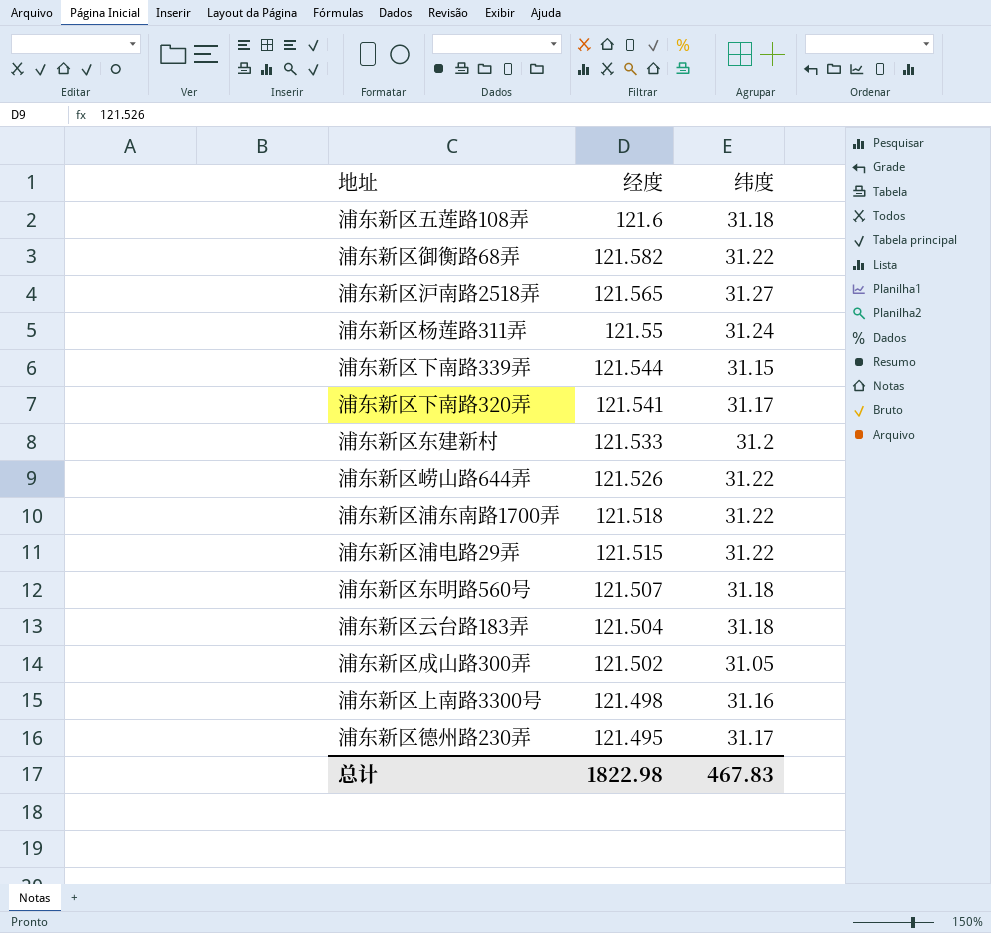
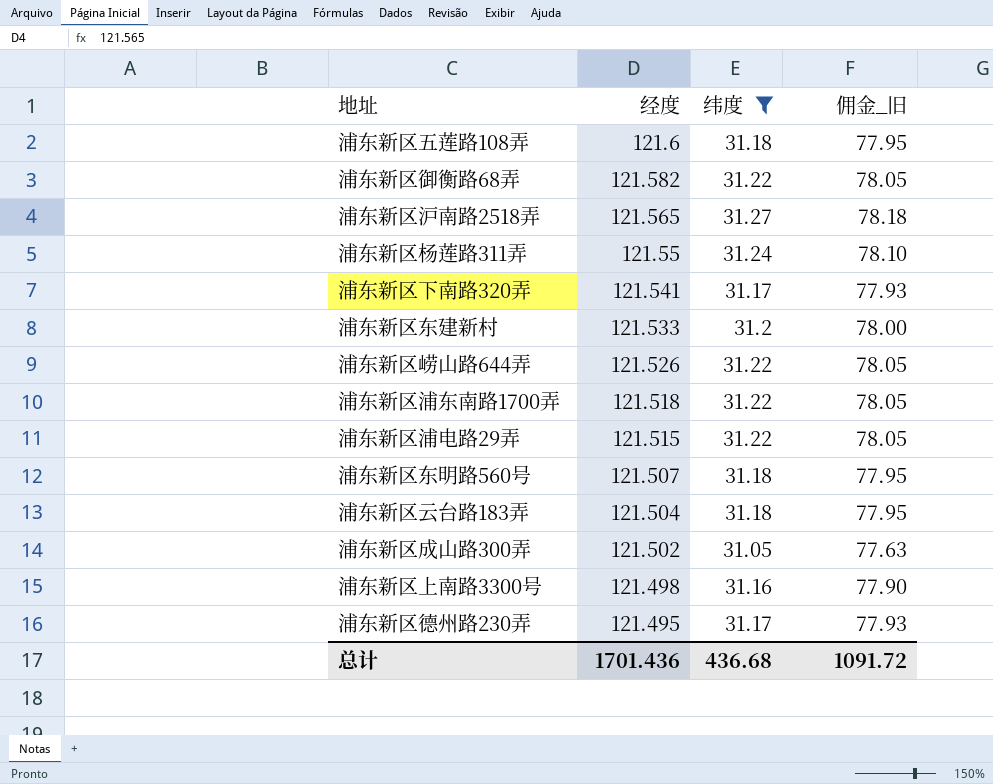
filter: none -> 纬度 != 31.15
column 佣金_旧 | formula: none -> [纬度] * 2.5
总计 | 经度: 1822.98 -> 1701.436
总计 | 纬度: 467.83 -> 436.68

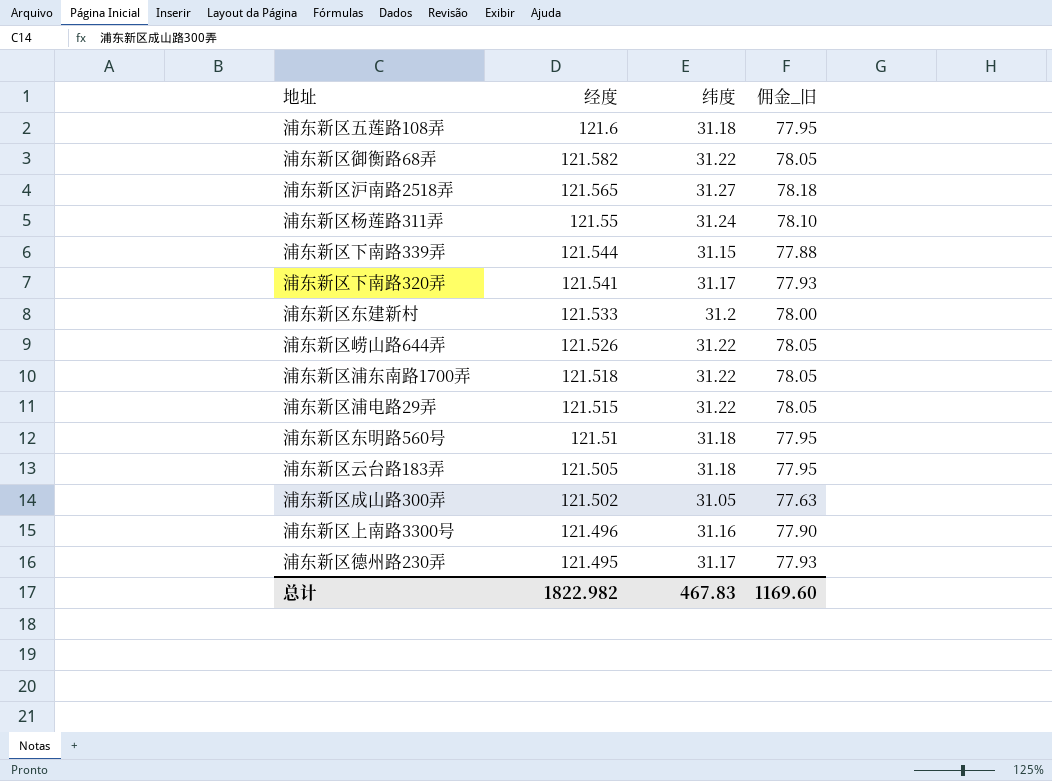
filter: 纬度 != 31.15 -> none
浦东新区东明路560号 | 经度: 121.507 -> 121.51
浦东新区云台路183弄 | 经度: 121.504 -> 121.505
浦东新区上南路3300号 | 经度: 121.498 -> 121.496
总计 | 经度: 1701.436 -> 1822.982
总计 | 纬度: 436.68 -> 467.83
总计 | 佣金_旧: 1091.72 -> 1169.60

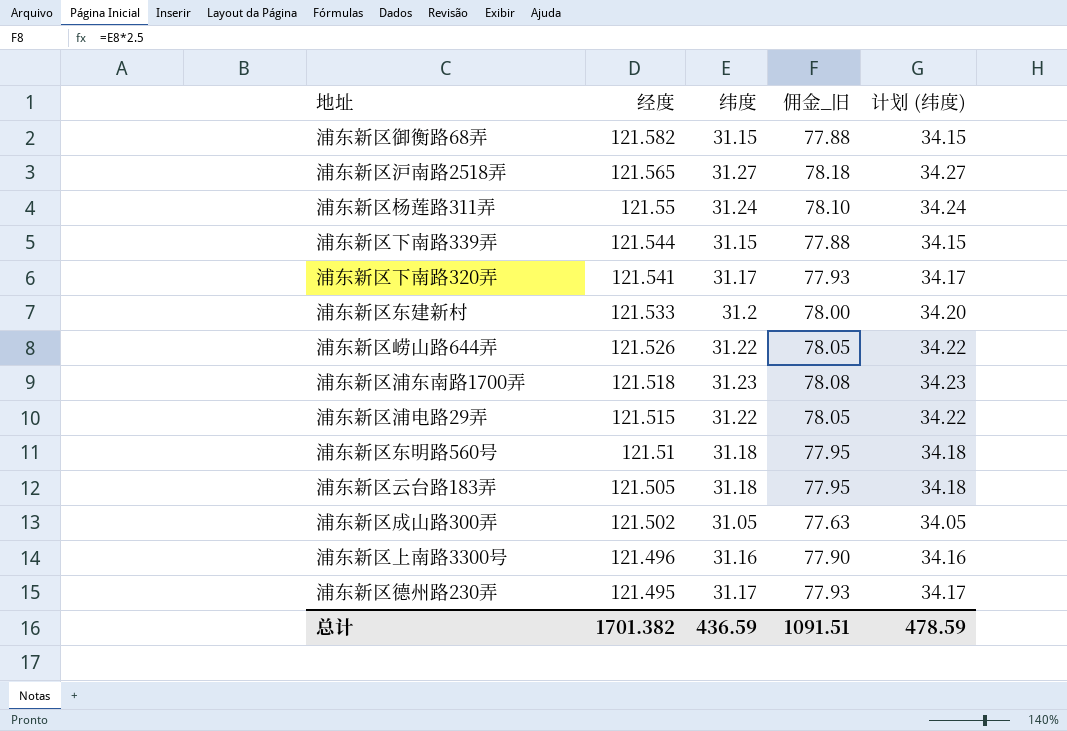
column 计划 (纬度) | formula: none -> [纬度] + 3
row 浦东新区五莲路108弄: 121.6 | 31.18 | 77.95 -> none
浦东新区御衡路68弄 | 纬度: 31.22 -> 31.15
浦东新区御衡路68弄 | 佣金_旧: 78.05 -> 77.88
浦东新区浦东南路1700弄 | 纬度: 31.22 -> 31.23
浦东新区浦东南路1700弄 | 佣金_旧: 78.05 -> 78.08
总计 | 经度: 1822.982 -> 1701.382
总计 | 纬度: 467.83 -> 436.59
总计 | 佣金_旧: 1169.60 -> 1091.51

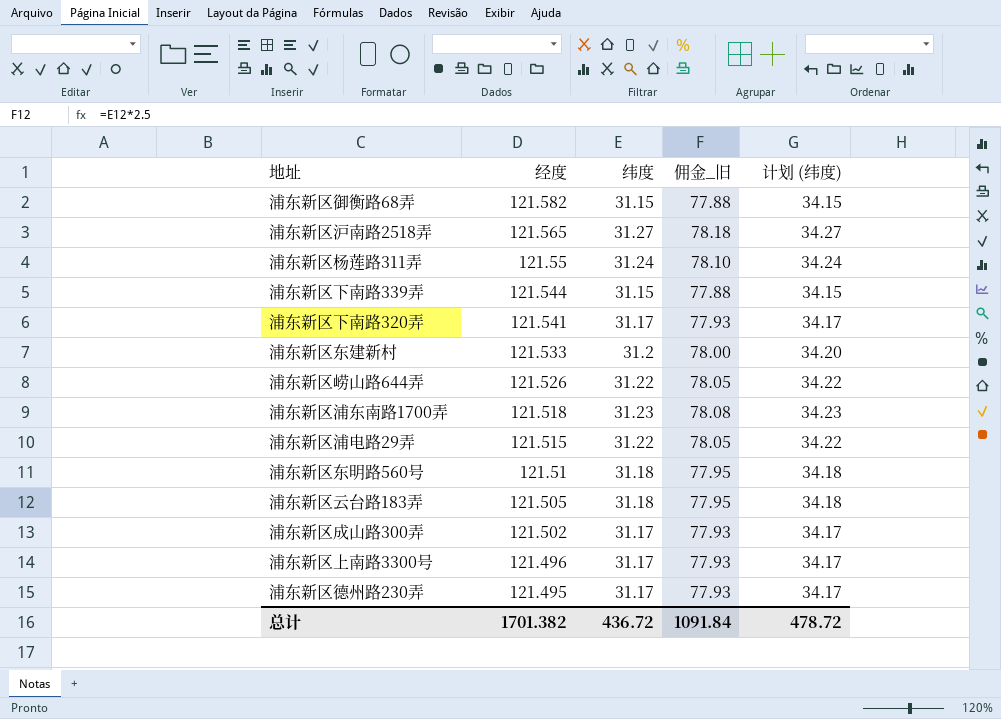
浦东新区成山路300弄 | 纬度: 31.05 -> 31.17
浦东新区成山路300弄 | 佣金_旧: 77.63 -> 77.93
浦东新区成山路300弄 | 计划 (纬度): 34.05 -> 34.17
浦东新区上南路3300号 | 纬度: 31.16 -> 31.17
浦东新区上南路3300号 | 佣金_旧: 77.90 -> 77.93
浦东新区上南路3300号 | 计划 (纬度): 34.16 -> 34.17
总计 | 纬度: 436.59 -> 436.72
总计 | 佣金_旧: 1091.51 -> 1091.84
总计 | 计划 (纬度): 478.59 -> 478.72

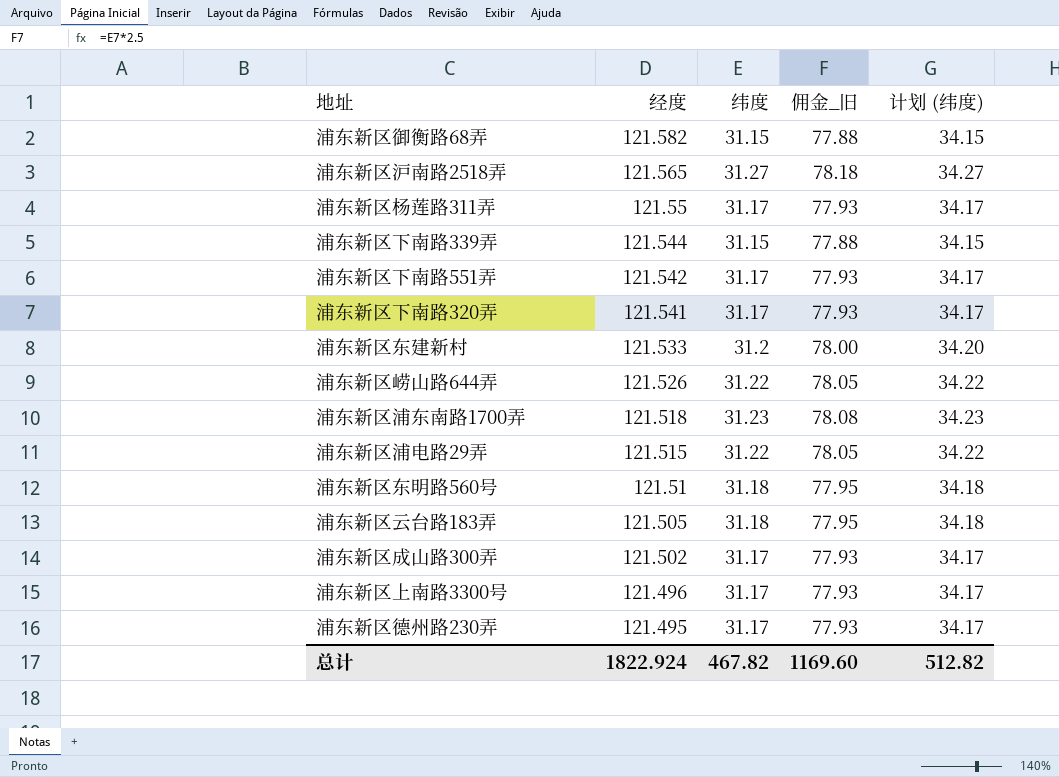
浦东新区杨莲路311弄 | 纬度: 31.24 -> 31.17
浦东新区杨莲路311弄 | 佣金_旧: 78.10 -> 77.93
浦东新区杨莲路311弄 | 计划 (纬度): 34.24 -> 34.17
row 浦东新区下南路551弄: none -> 121.542 | 31.17 | 77.93 | 34.17
总计 | 经度: 1701.382 -> 1822.924
总计 | 纬度: 436.72 -> 467.82
总计 | 佣金_旧: 1091.84 -> 1169.60
总计 | 计划 (纬度): 478.72 -> 512.82

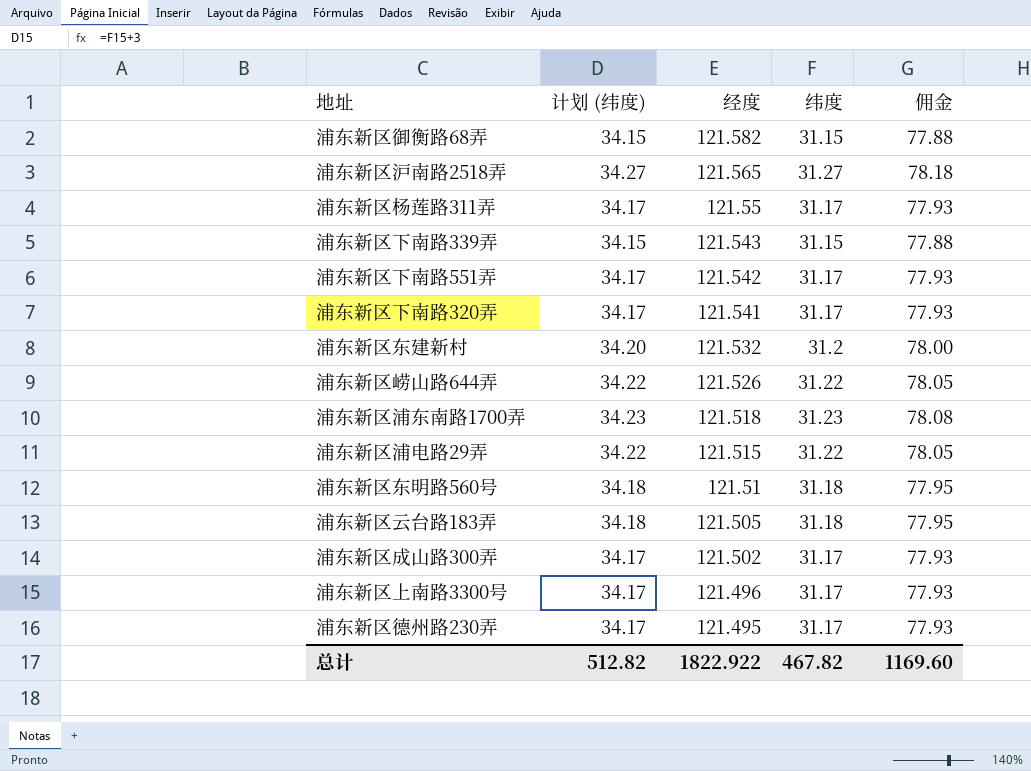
column 计划 (纬度) | position: 5 -> 2
column name: 佣金_旧 -> 佣金
浦东新区下南路339弄 | 经度: 121.544 -> 121.543
浦东新区东建新村 | 经度: 121.533 -> 121.532
总计 | 经度: 1822.924 -> 1822.922

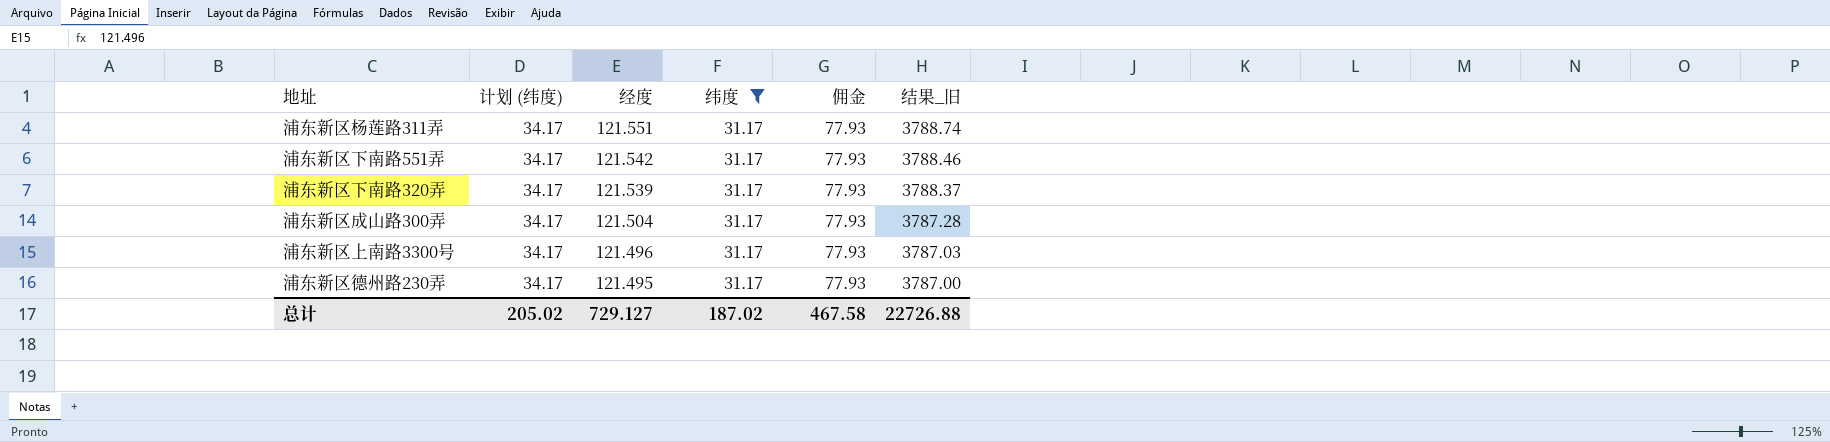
filter: none -> 纬度 = 31.17
column 结果_旧 | formula: none -> [经度] * [纬度]
浦东新区杨莲路311弄 | 经度: 121.55 -> 121.551
浦东新区下南路320弄 | 经度: 121.541 -> 121.539
浦东新区成山路300弄 | 经度: 121.502 -> 121.504
总计 | 计划 (纬度): 512.82 -> 205.02
总计 | 经度: 1822.922 -> 729.127
总计 | 纬度: 467.82 -> 187.02
总计 | 佣金: 1169.60 -> 467.58

